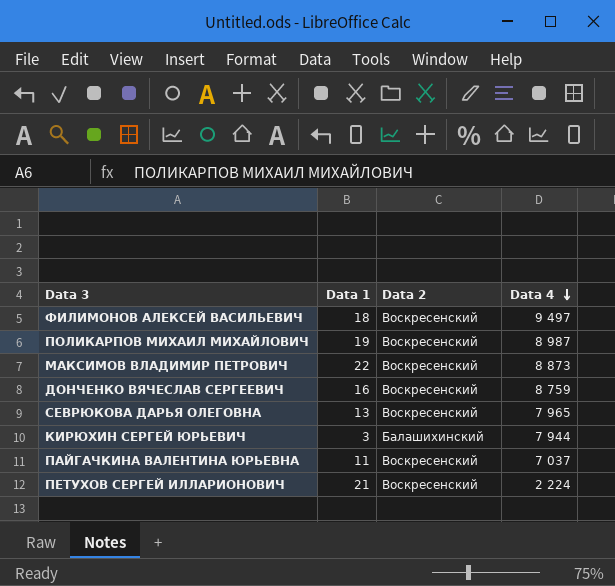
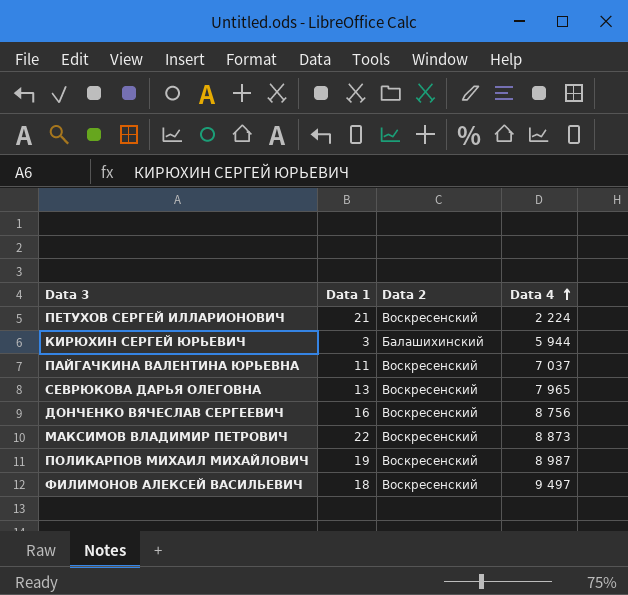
row order: Data 4 descending -> Data 4 ascending
КИРЮХИН СЕРГЕЙ ЮРЬЕВИЧ | Data 4: 7 944 -> 5 944
ДОНЧЕНКО ВЯЧЕСЛАВ СЕРГЕЕВИЧ | Data 4: 8 759 -> 8 756

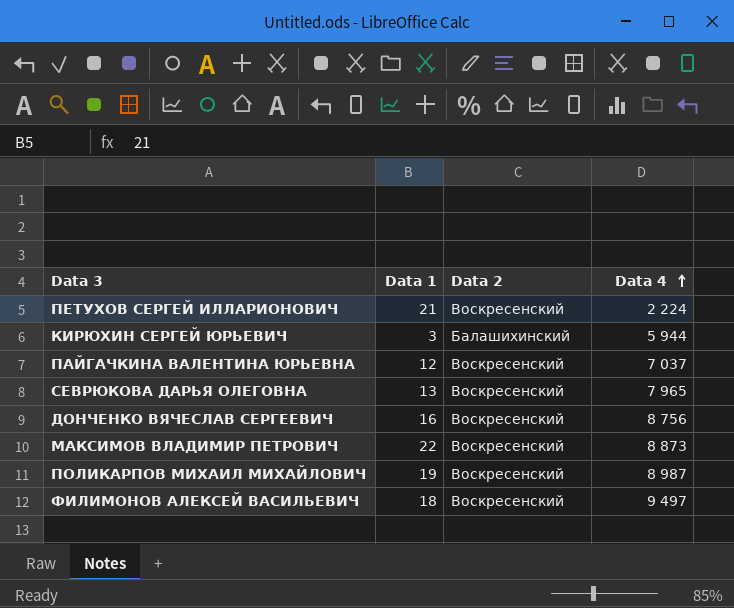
ПАЙГАЧКИНА ВАЛЕНТИНА ЮРЬЕВНА | Data 1: 11 -> 12

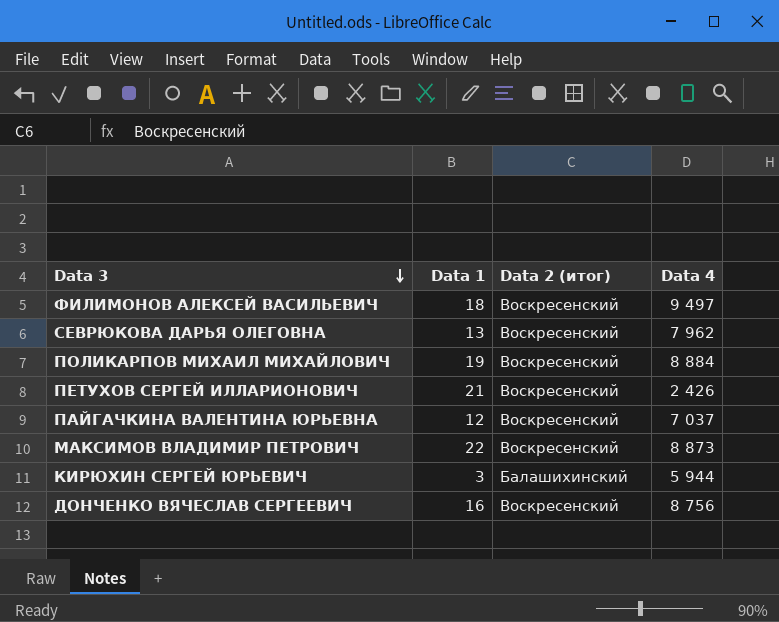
row order: Data 4 ascending -> Data 3 descending
column name: Data 2 -> Data 2 (итог)
СЕВРЮКОВА ДАРЬЯ ОЛЕГОВНА | Data 4: 7 965 -> 7 962
ПОЛИКАРПОВ МИХАИЛ МИХАЙЛОВИЧ | Data 4: 8 987 -> 8 884
ПЕТУХОВ СЕРГЕЙ ИЛЛАРИОНОВИЧ | Data 4: 2 224 -> 2 426

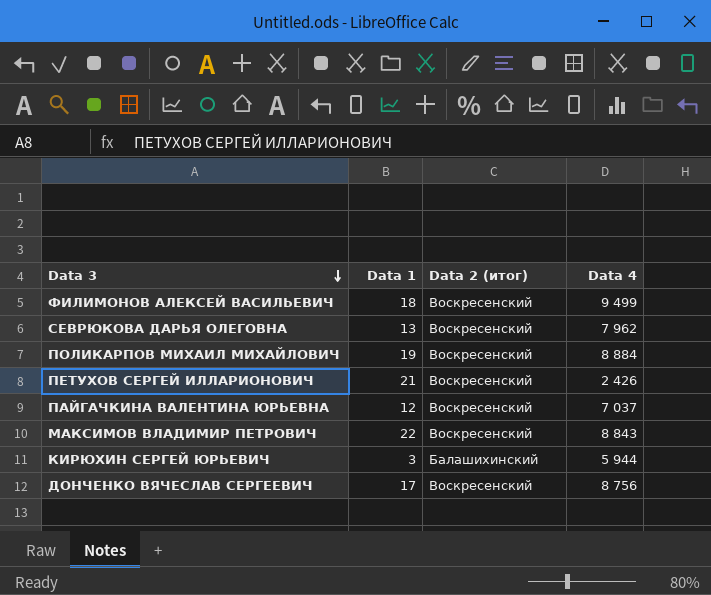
ФИЛИМОНОВ АЛЕКСЕЙ ВАСИЛЬЕВИЧ | Data 4: 9 497 -> 9 499
МАКСИМОВ ВЛАДИМИР ПЕТРОВИЧ | Data 4: 8 873 -> 8 843
ДОНЧЕНКО ВЯЧЕСЛАВ СЕРГЕЕВИЧ | Data 1: 16 -> 17

